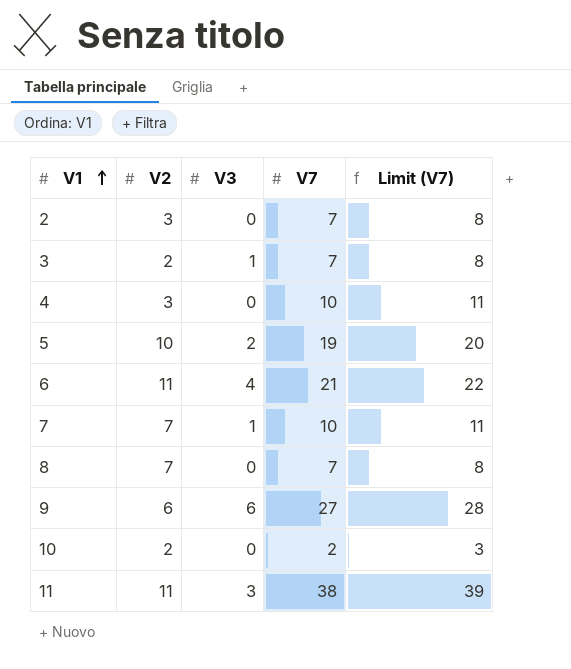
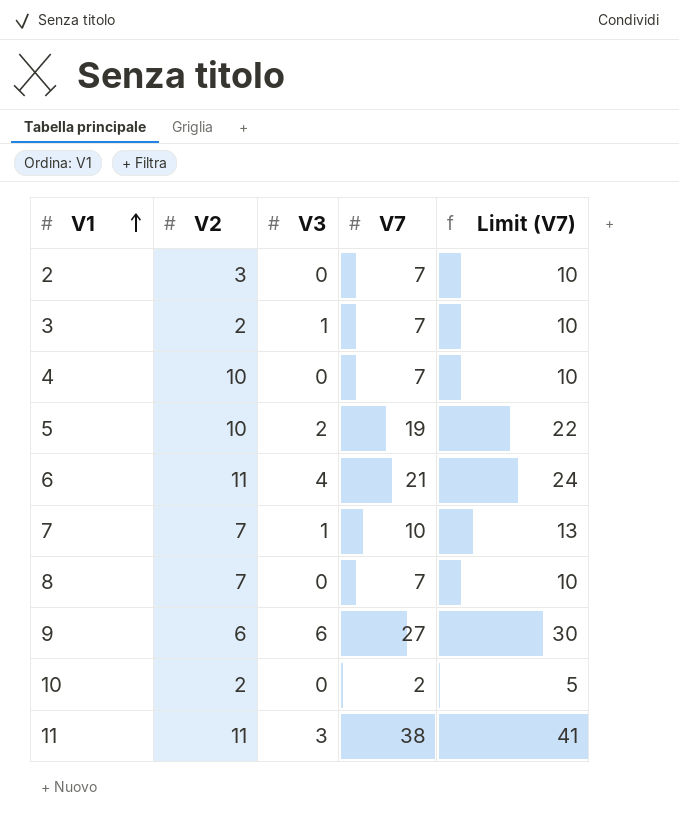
column Limit (V7) | formula: [V7] + 1 -> [V7] + 3
4 | V2: 3 -> 10
4 | V7: 10 -> 7

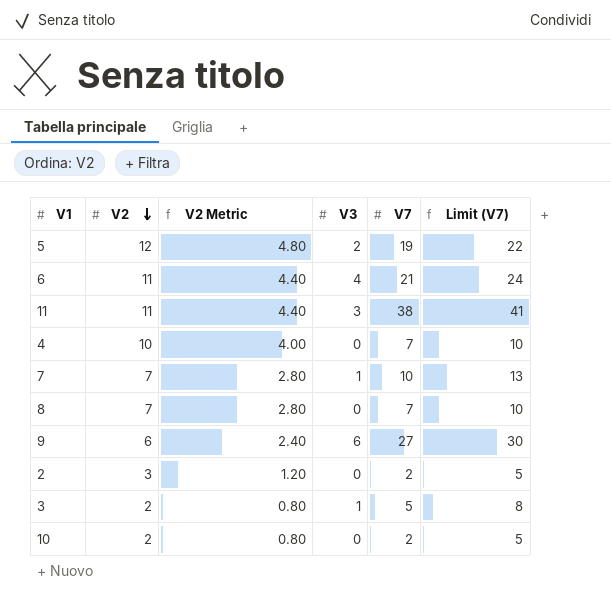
row order: V1 ascending -> V2 descending
column V2 Metric | formula: none -> [V2] * 0.4
5 | V2: 10 -> 12
2 | V7: 7 -> 2
2 | Limit (V7): 10 -> 5
3 | V7: 7 -> 5
3 | Limit (V7): 10 -> 8

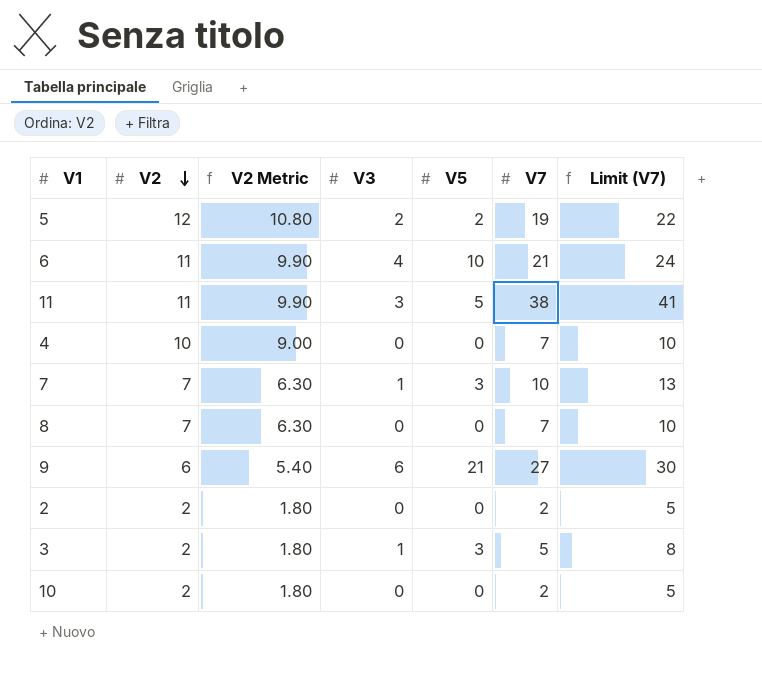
column V2 Metric | formula: [V2] * 0.4 -> [V2] * 0.9
column V5 | position: none -> 5
2 | V2: 3 -> 2

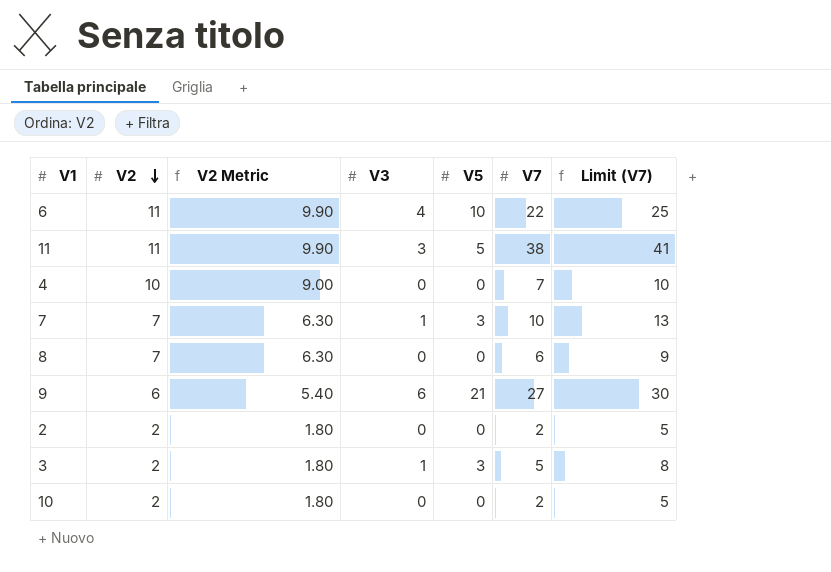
row 5: 12 | 10.80 | 2 | 2 | 19 | 22 -> none
6 | V7: 21 -> 22
6 | Limit (V7): 24 -> 25
8 | V7: 7 -> 6
8 | Limit (V7): 10 -> 9

